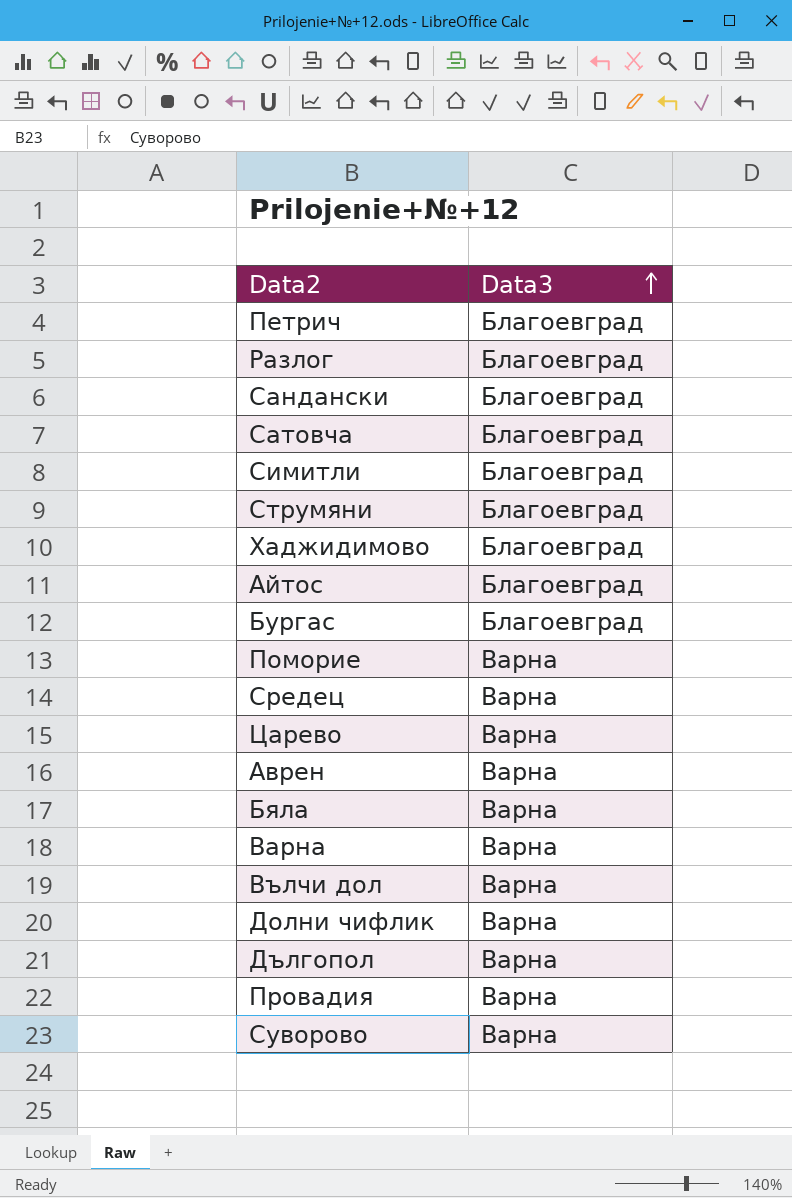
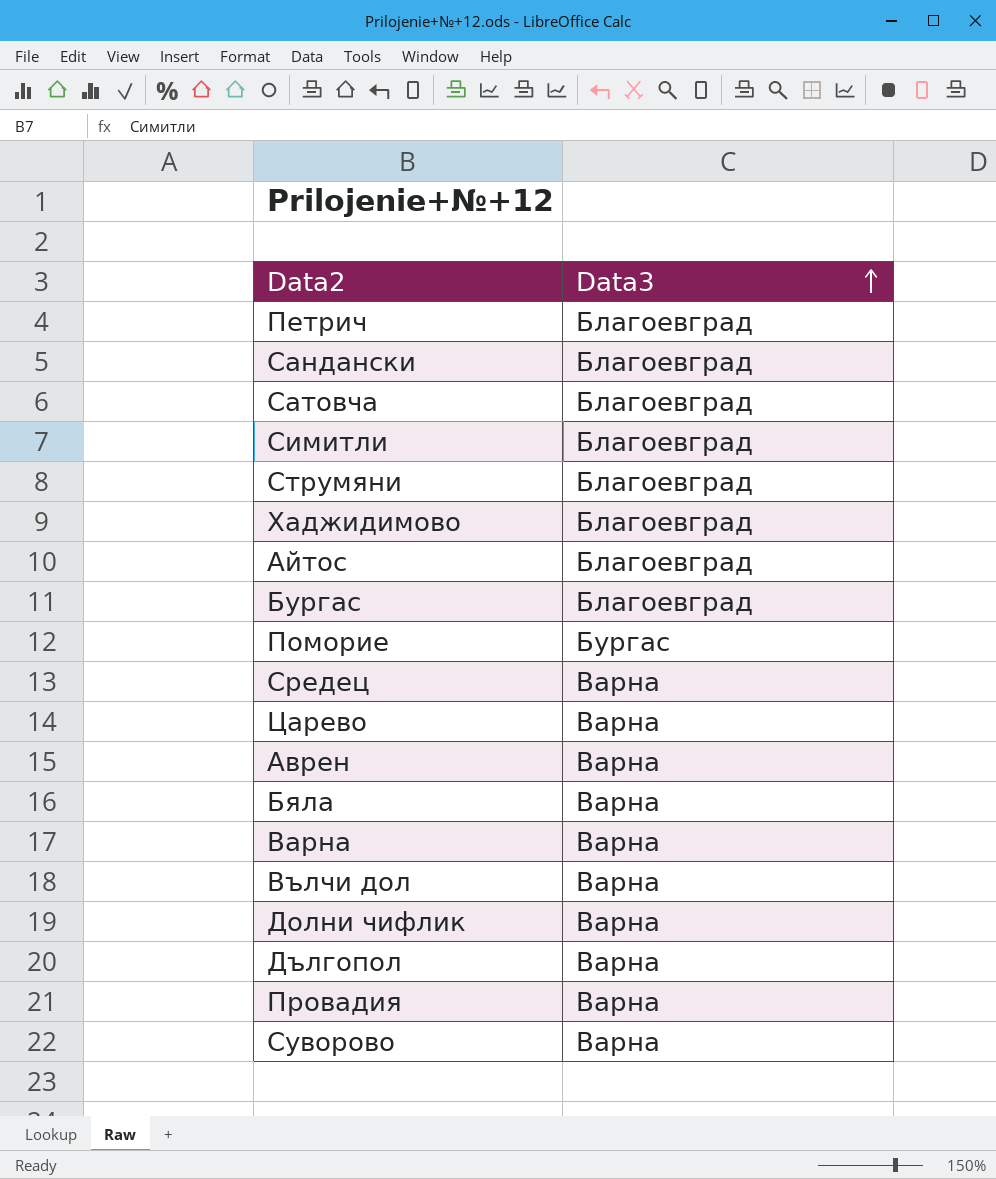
row Разлог: Благоевград -> none
Поморие | Data3: Варна -> Бургас

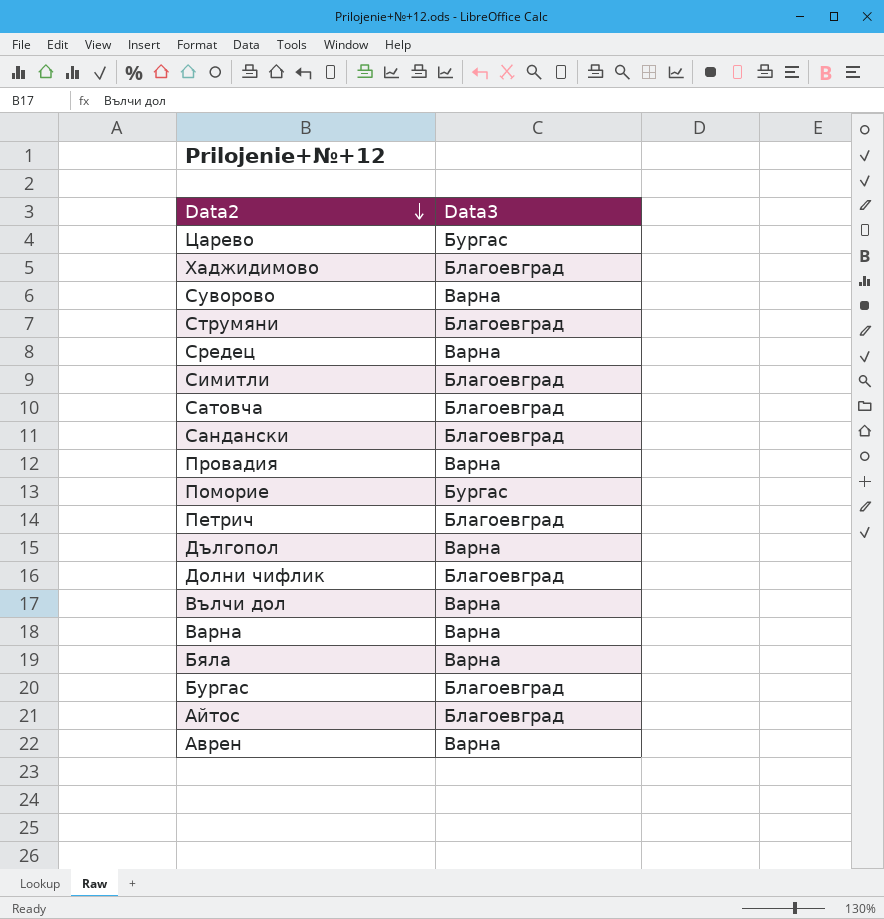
row order: Data3 ascending -> Data2 descending
Царево | Data3: Варна -> Бургас
Долни чифлик | Data3: Варна -> Благоевград

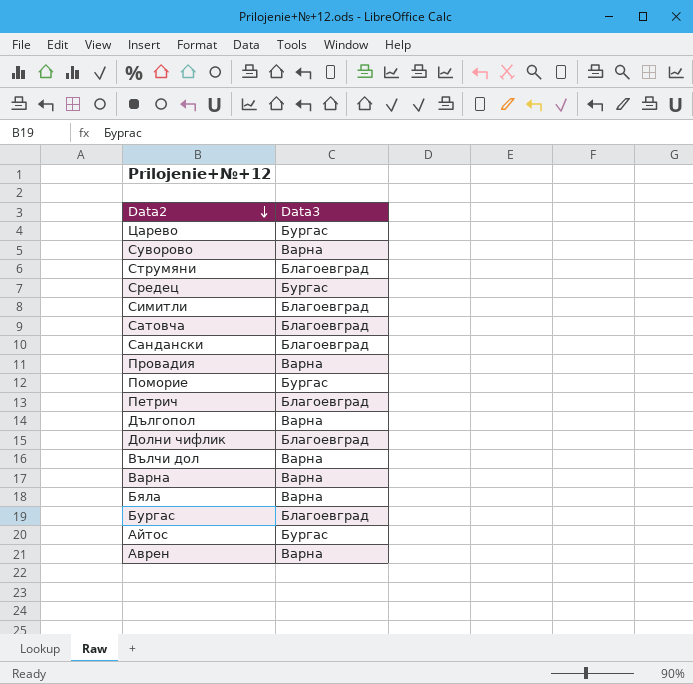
row Хаджидимово: Благоевград -> none
Средец | Data3: Варна -> Бургас
Айтос | Data3: Благоевград -> Бургас

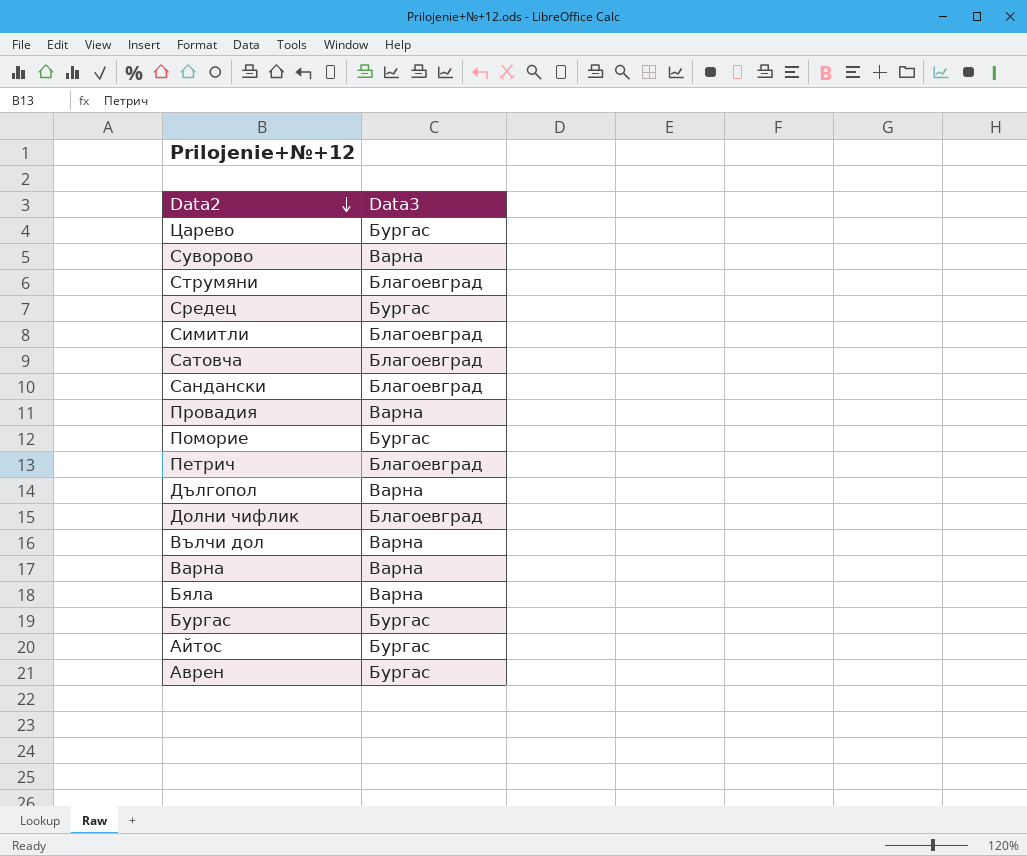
Бургас | Data3: Благоевград -> Бургас
Аврен | Data3: Варна -> Бургас

